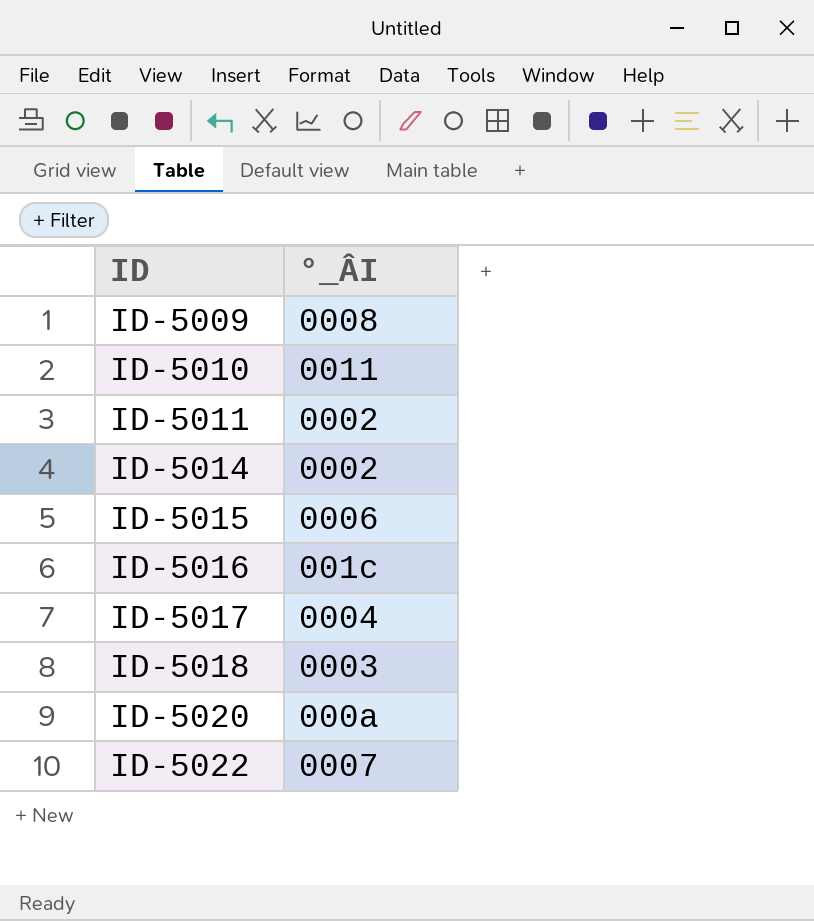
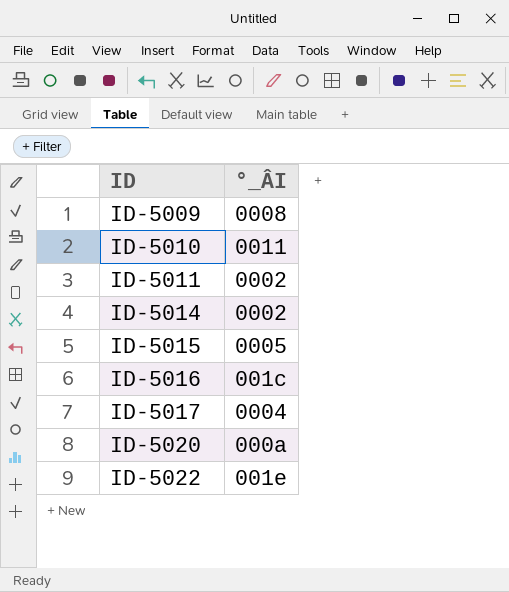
row ID-5018: 0003 -> none
ID-5015 | °_ÂI: 0006 -> 0005
ID-5022 | °_ÂI: 0007 -> 001e

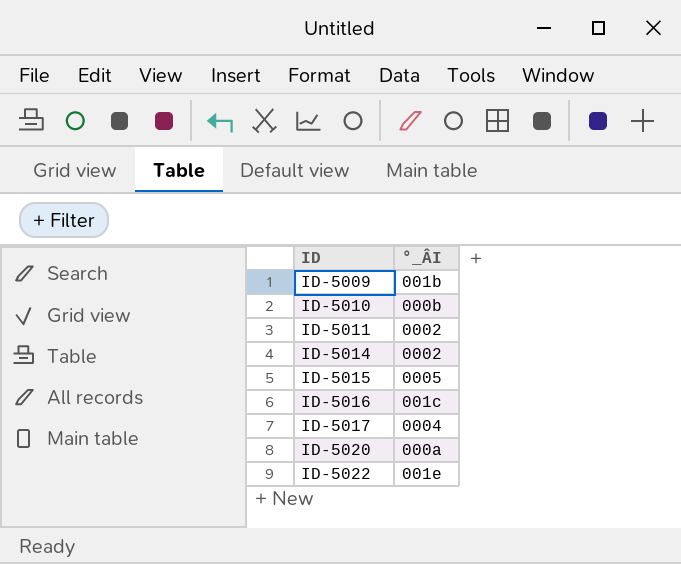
ID-5009 | °_ÂI: 0008 -> 001b
ID-5010 | °_ÂI: 0011 -> 000b

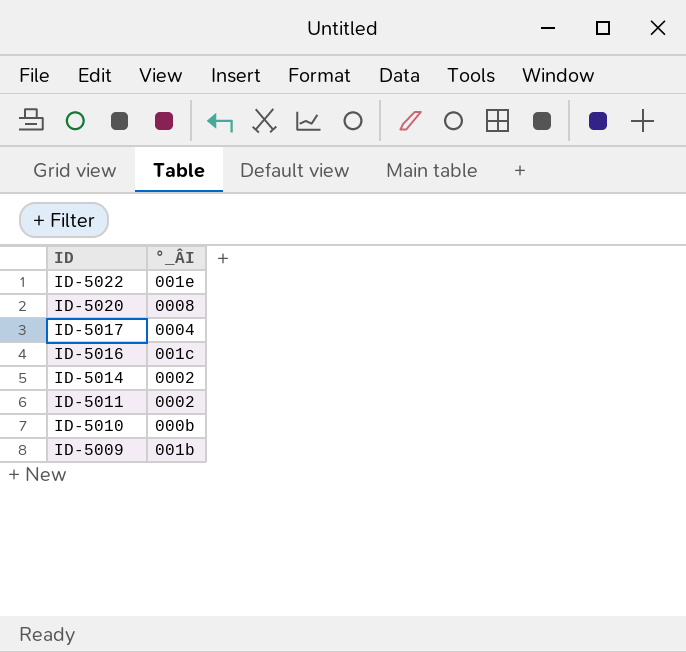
row order: ID ascending -> ID descending
row ID-5015: 0005 -> none
ID-5020 | °_ÂI: 000a -> 0008

